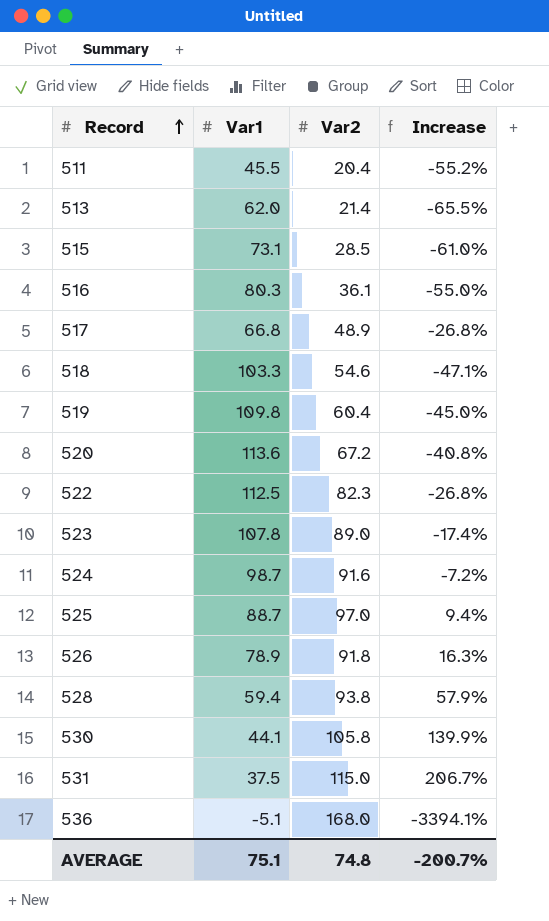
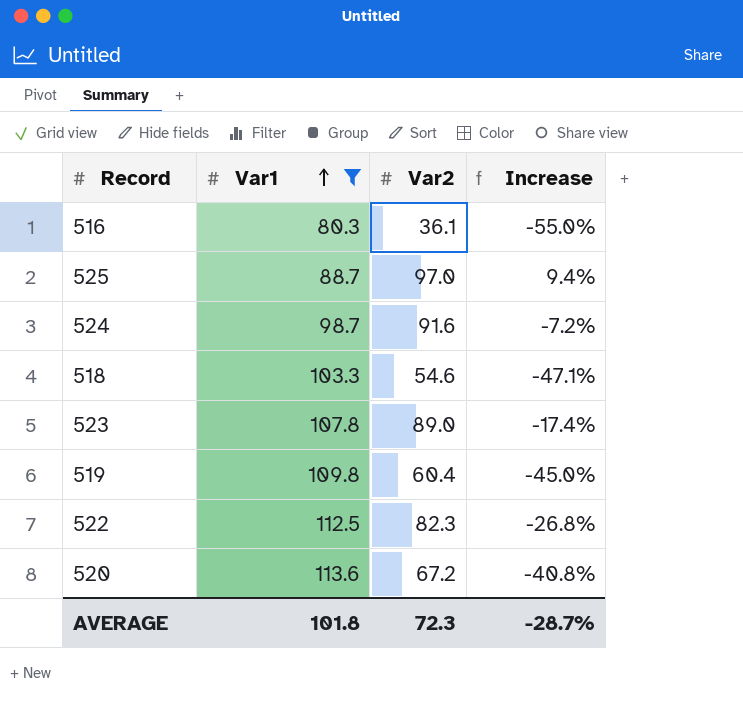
filter: none -> Var1 >= 80.3
row order: Record ascending -> Var1 ascending
AVERAGE | Var1: 75.1 -> 101.8
AVERAGE | Var2: 74.8 -> 72.3
AVERAGE | Increase: -200.7% -> -28.7%

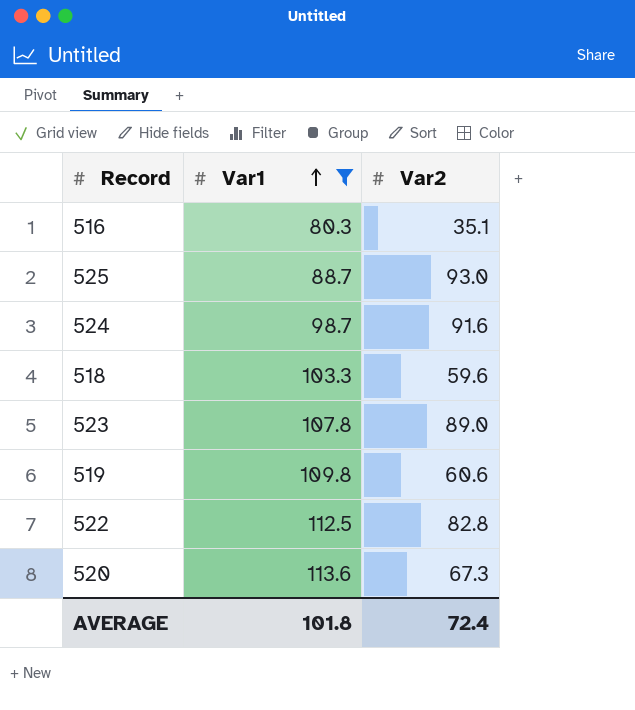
column Increase | formula: ([Var2] - [Var1]) / [Var1] -> none
516 | Var2: 36.1 -> 35.1
525 | Var2: 97.0 -> 93.0
518 | Var2: 54.6 -> 59.6
519 | Var2: 60.4 -> 60.6
522 | Var2: 82.3 -> 82.8
520 | Var2: 67.2 -> 67.3
AVERAGE | Var2: 72.3 -> 72.4

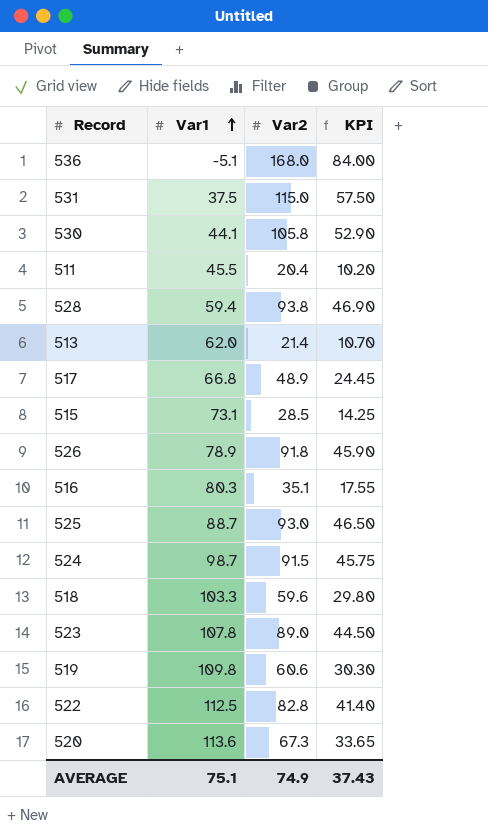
filter: Var1 >= 80.3 -> none
column KPI | formula: none -> [Var2] * 0.5
524 | Var2: 91.6 -> 91.5
AVERAGE | Var1: 101.8 -> 75.1
AVERAGE | Var2: 72.4 -> 74.9

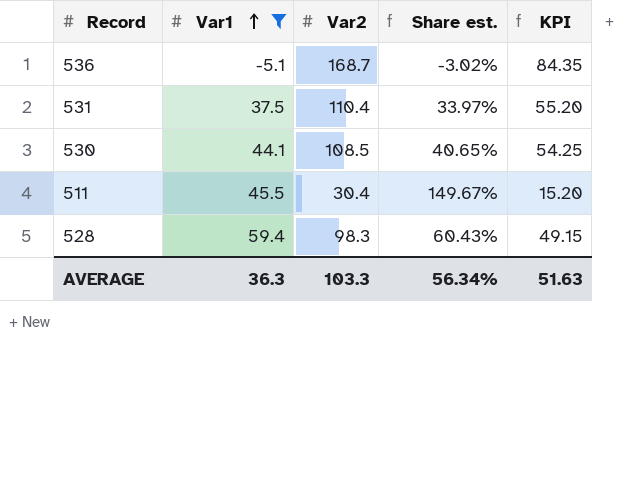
filter: none -> Var1 <= 59.4
column Share est. | formula: none -> [Var1] / [Var2]
536 | Var2: 168.0 -> 168.7
536 | KPI: 84.00 -> 84.35
531 | Var2: 115.0 -> 110.4
531 | KPI: 57.50 -> 55.20
530 | Var2: 105.8 -> 108.5
530 | KPI: 52.90 -> 54.25
511 | Var2: 20.4 -> 30.4
511 | KPI: 10.20 -> 15.20
528 | Var2: 93.8 -> 98.3
528 | KPI: 46.90 -> 49.15
AVERAGE | Var1: 75.1 -> 36.3
AVERAGE | Var2: 74.9 -> 103.3
AVERAGE | KPI: 37.43 -> 51.63

